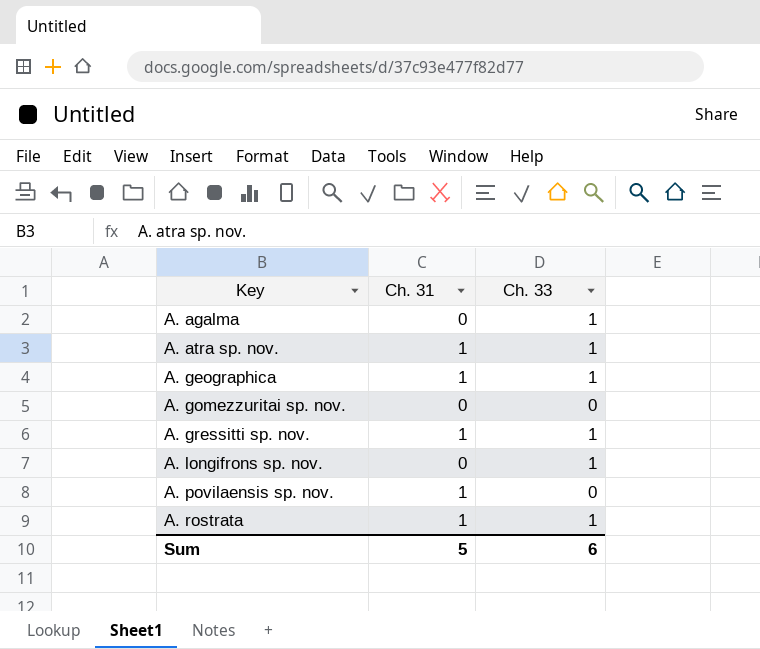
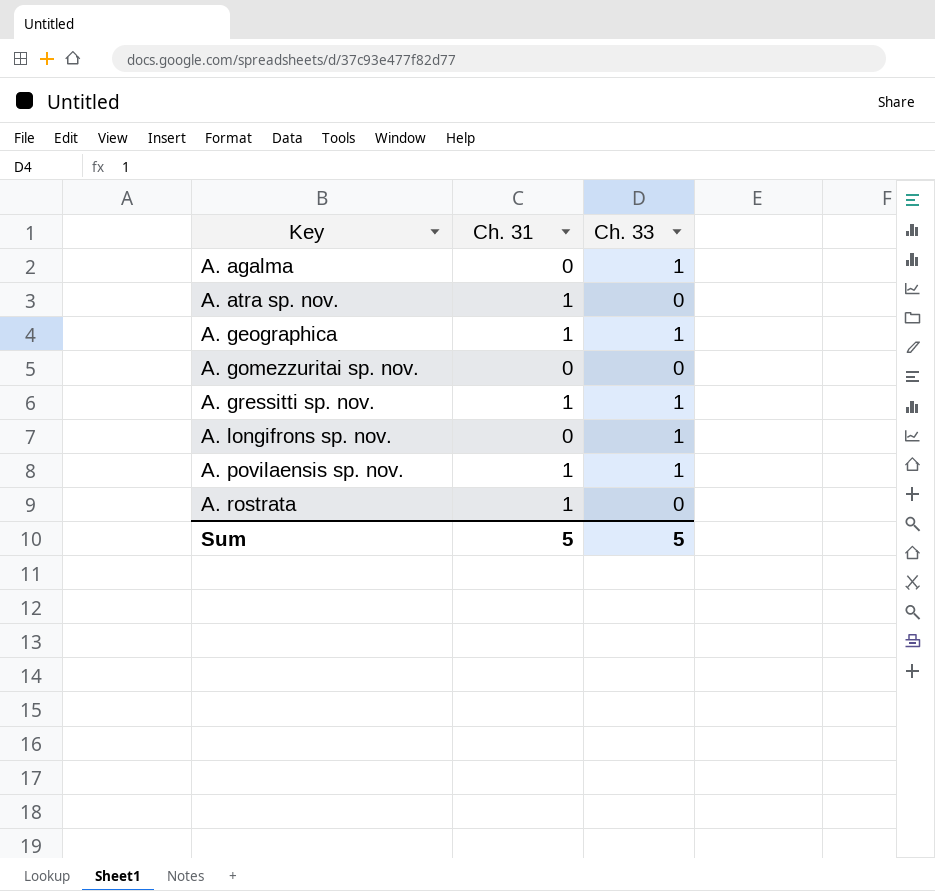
A. atra sp. nov. | Ch. 33: 1 -> 0
A. povilaensis sp. nov. | Ch. 33: 0 -> 1
A. rostrata | Ch. 33: 1 -> 0
Sum | Ch. 33: 6 -> 5

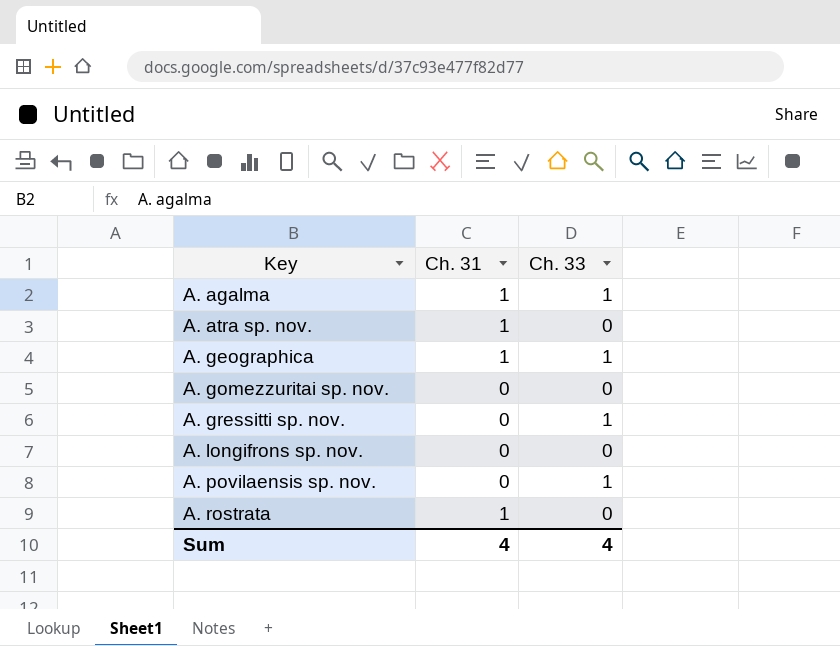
A. agalma | Ch. 31: 0 -> 1
A. gressitti sp. nov. | Ch. 31: 1 -> 0
A. longifrons sp. nov. | Ch. 33: 1 -> 0
A. povilaensis sp. nov. | Ch. 31: 1 -> 0
Sum | Ch. 31: 5 -> 4
Sum | Ch. 33: 5 -> 4

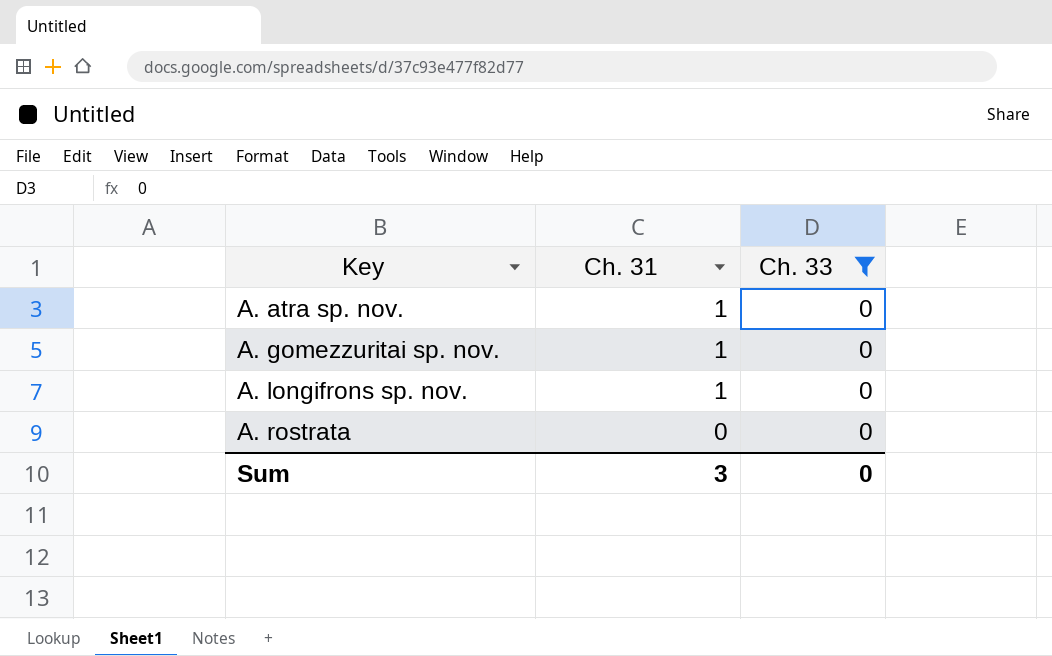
filter: none -> Ch. 33 = 0
A. gomezzuritai sp. nov. | Ch. 31: 0 -> 1
A. longifrons sp. nov. | Ch. 31: 0 -> 1
A. rostrata | Ch. 31: 1 -> 0
Sum | Ch. 31: 4 -> 3
Sum | Ch. 33: 4 -> 0

